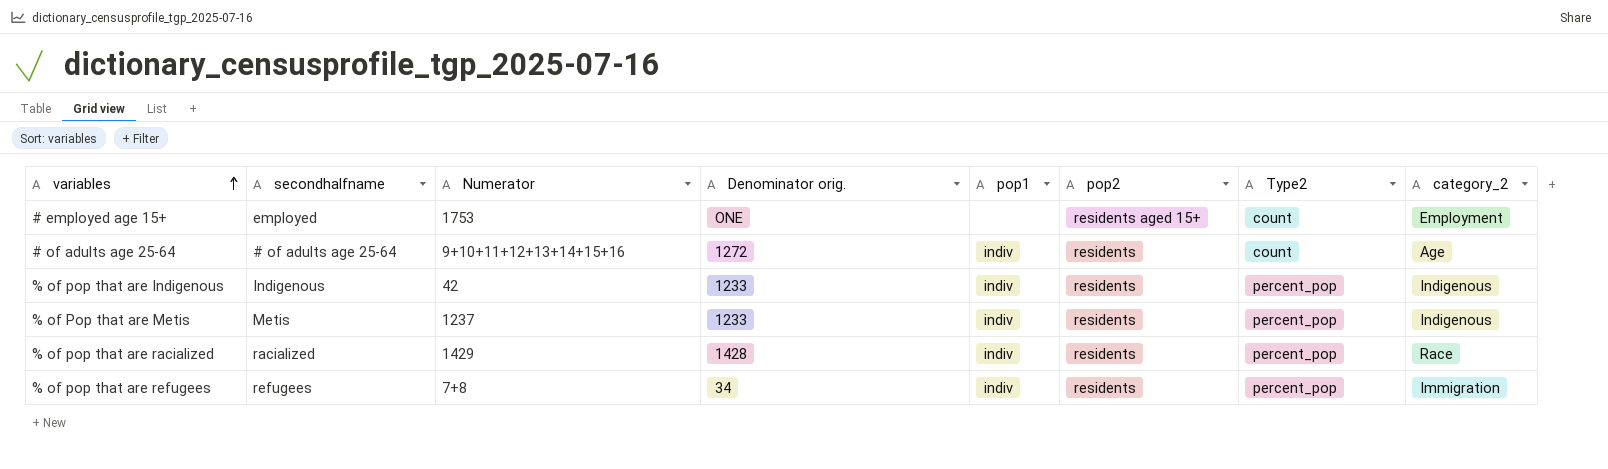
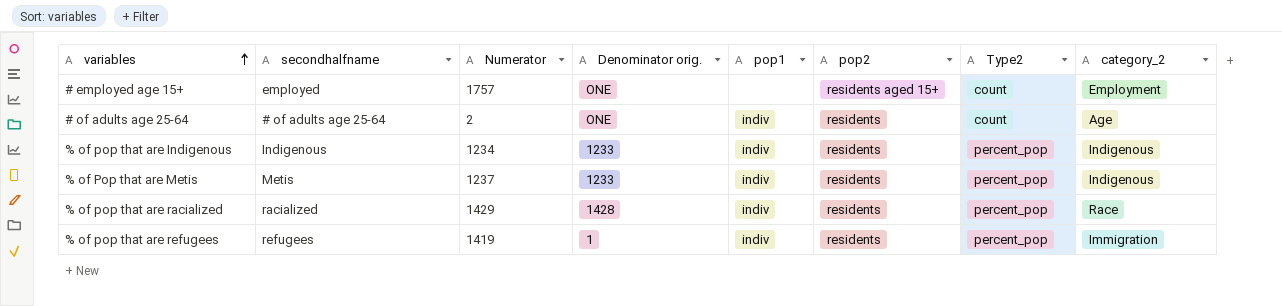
# employed age 15+ | Numerator: 1753 -> 1757
# of adults age 25-64 | Numerator: 9+10+11+12+13+14+15+16 -> 2
# of adults age 25-64 | Denominator orig.: 1272 -> ONE
% of pop that are Indigenous | Numerator: 42 -> 1234
% of pop that are refugees | Numerator: 7+8 -> 1419
% of pop that are refugees | Denominator orig.: 34 -> 1

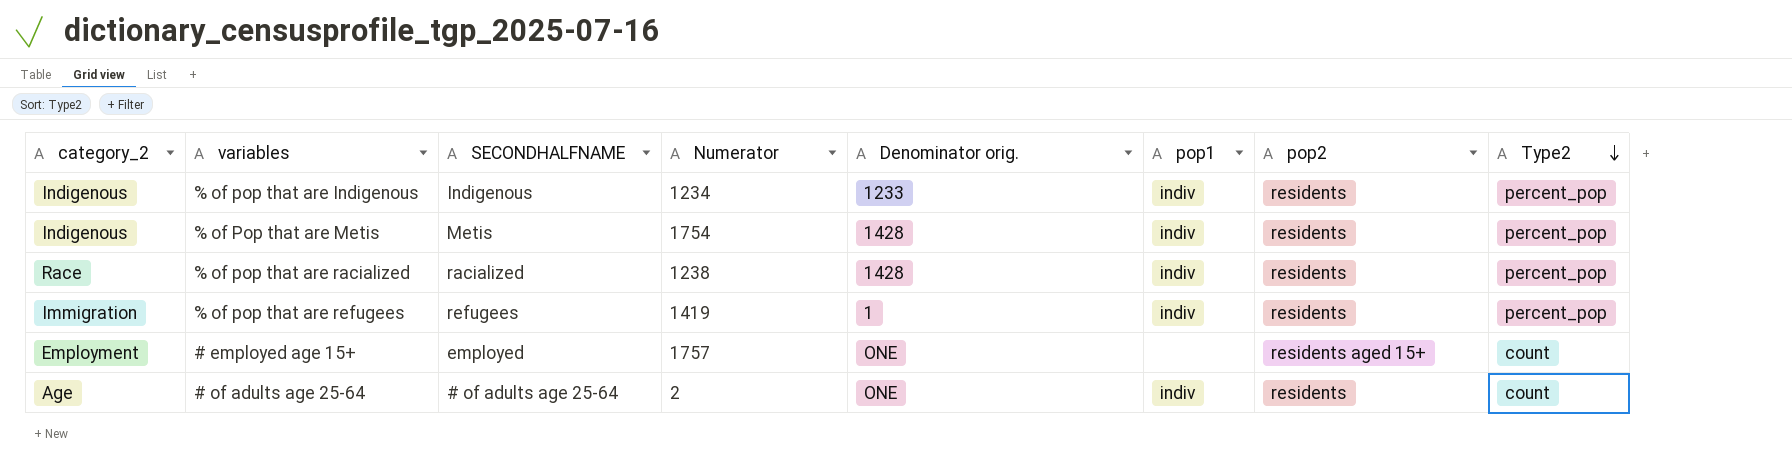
row order: variables ascending -> Type2 descending
column category_2 | position: 8 -> 1
column name: secondhalfname -> SECONDHALFNAME
% of Pop that are Metis | Numerator: 1237 -> 1754
% of Pop that are Metis | Denominator orig.: 1233 -> 1428
% of pop that are racialized | Numerator: 1429 -> 1238

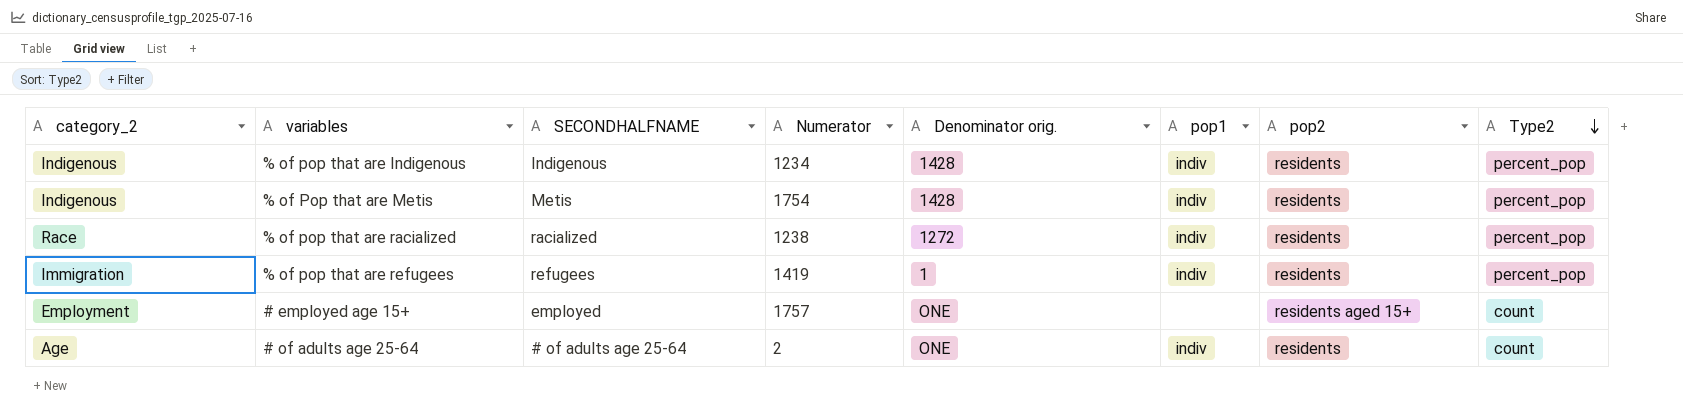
% of pop that are Indigenous | Denominator orig.: 1233 -> 1428
% of pop that are racialized | Denominator orig.: 1428 -> 1272

